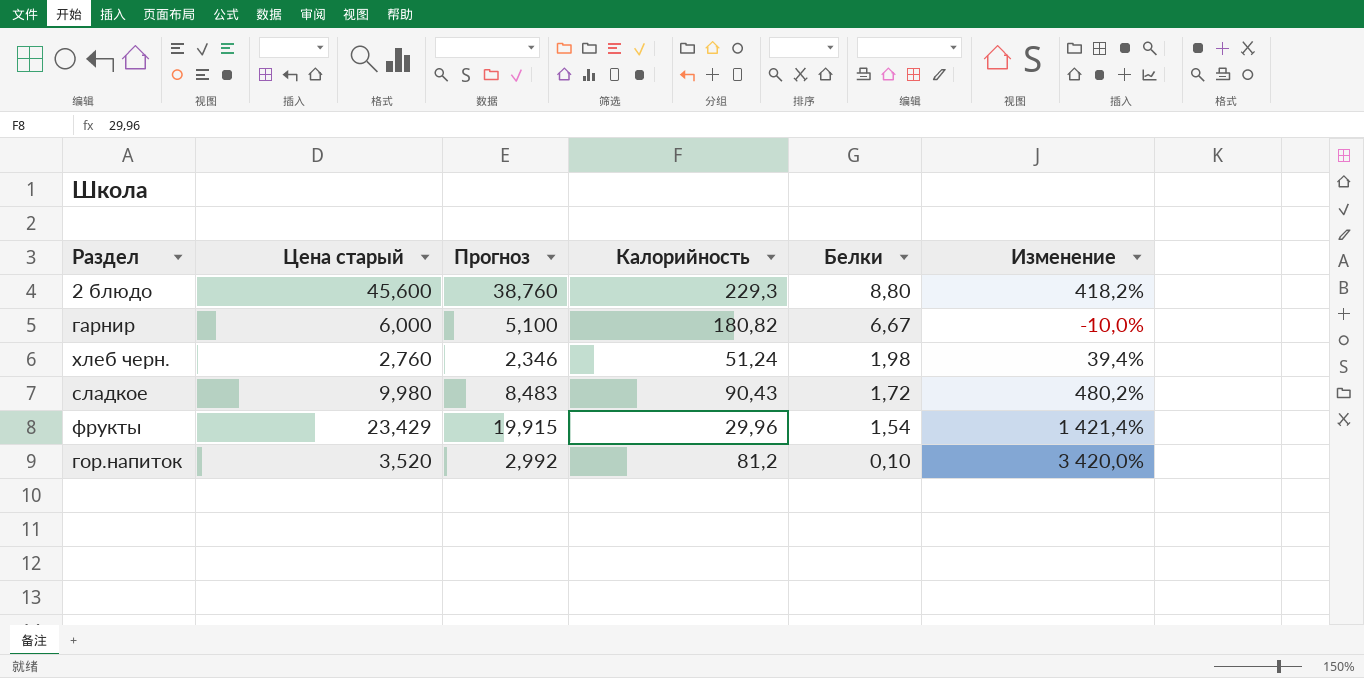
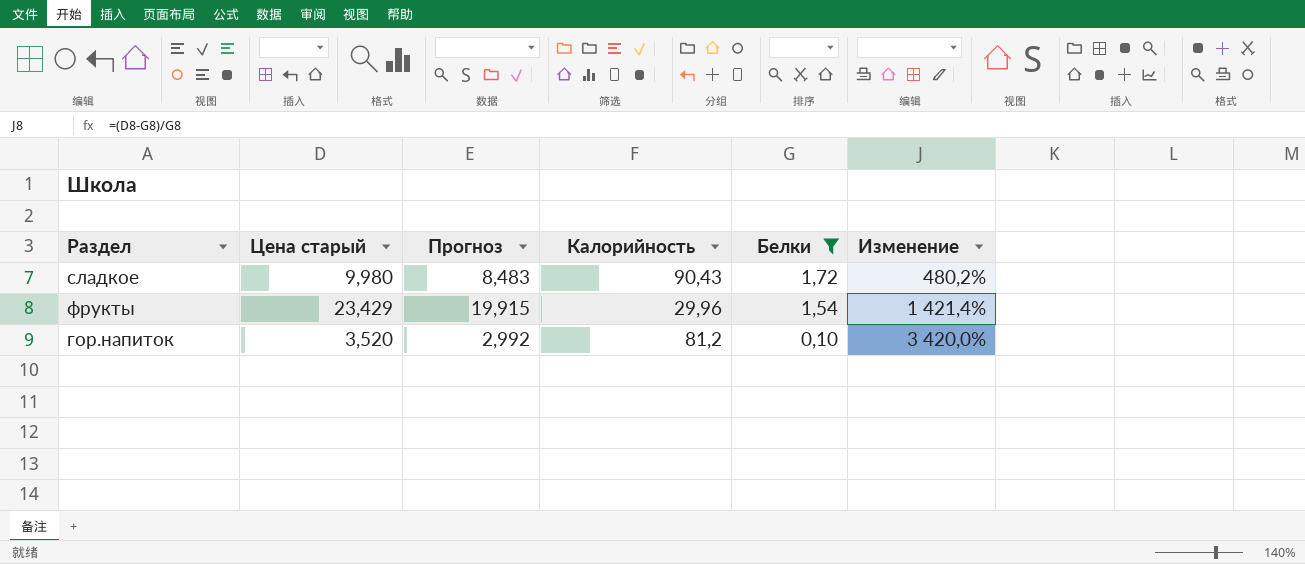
filter: none -> Белки <= 1,72

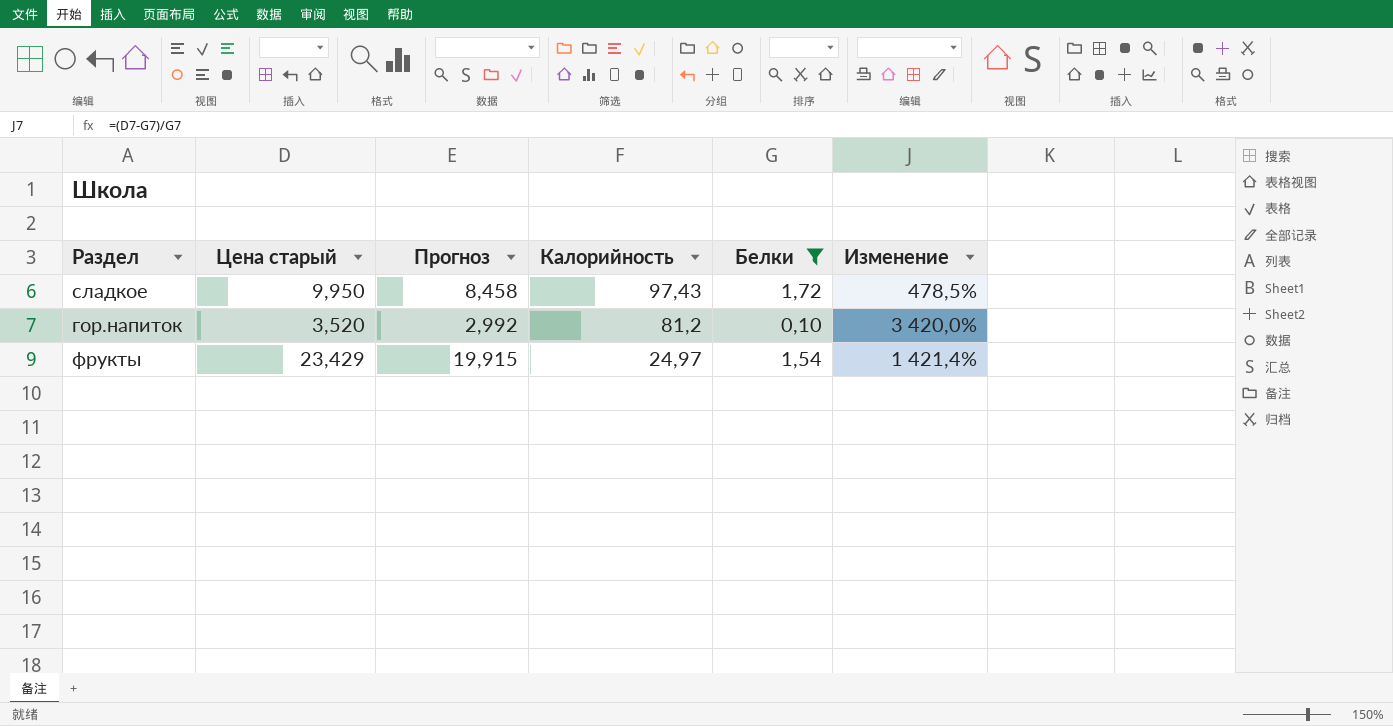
row order: Белки descending -> Калорийность descending
сладкое | Цена старый: 9,980 -> 9,950
сладкое | Прогноз: 8,483 -> 8,458
сладкое | Калорийность: 90,43 -> 97,43
сладкое | Изменение: 480,2% -> 478,5%
фрукты | Калорийность: 29,96 -> 24,97

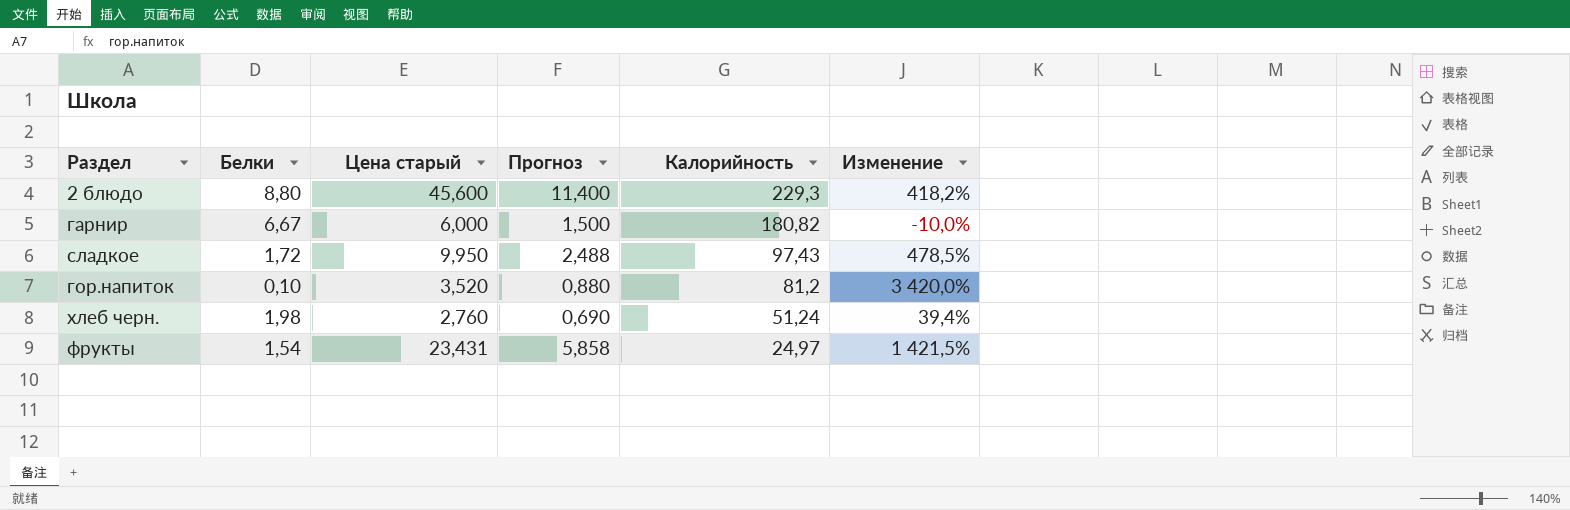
filter: Белки <= 1,72 -> none
column Белки | position: 5 -> 2
column Прогноз | formula: [Цена старый] * 0,85 -> [Цена старый] * 0,25
фрукты | Цена старый: 23,429 -> 23,431
фрукты | Изменение: 1 421,4% -> 1 421,5%

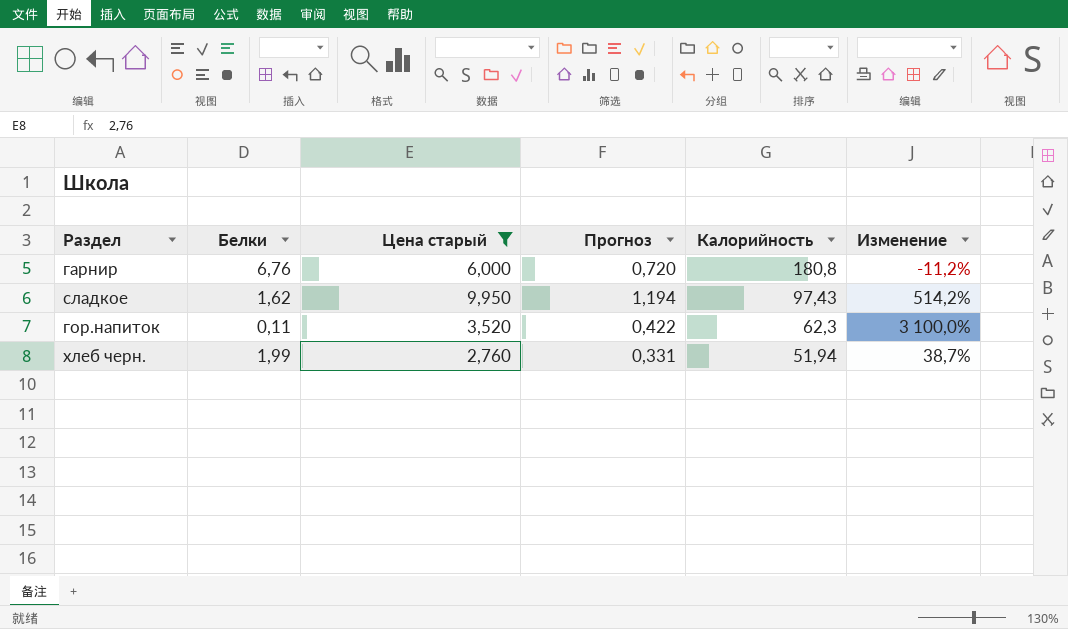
filter: none -> Цена старый <= 9,950
column Прогноз | formula: [Цена старый] * 0,25 -> [Цена старый] * 0,12
гарнир | Белки: 6,67 -> 6,76
гарнир | Калорийность: 180,82 -> 180,8
гарнир | Изменение: -10,0% -> -11,2%
сладкое | Белки: 1,72 -> 1,62
сладкое | Изменение: 478,5% -> 514,2%
гор.напиток | Белки: 0,10 -> 0,11
гор.напиток | Калорийность: 81,2 -> 62,3
гор.напиток | Изменение: 3 420,0% -> 3 100,0%
хлеб черн. | Белки: 1,98 -> 1,99
хлеб черн. | Калорийность: 51,24 -> 51,94
хлеб черн. | Изменение: 39,4% -> 38,7%

